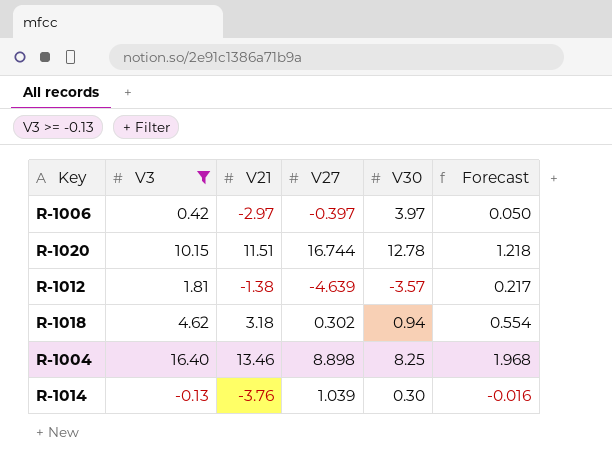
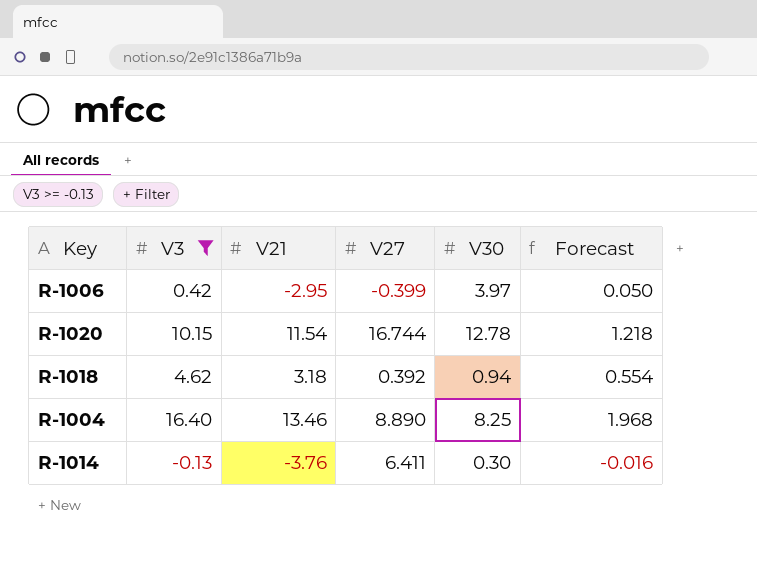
row R-1012: 1.81 | -1.38 | -4.639 | -3.57 | 0.217 -> none
R-1006 | V21: -2.97 -> -2.95
R-1006 | V27: -0.397 -> -0.399
R-1020 | V21: 11.51 -> 11.54
R-1018 | V27: 0.302 -> 0.392
R-1004 | V27: 8.898 -> 8.890
R-1014 | V27: 1.039 -> 6.411

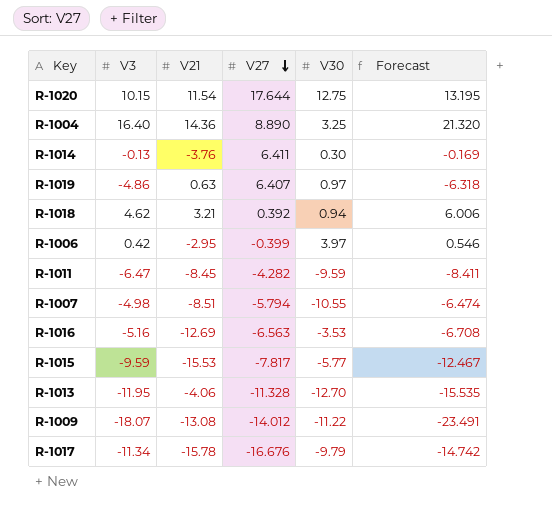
filter: V3 >= -0.13 -> none
row order: none -> V27 descending
column Forecast | formula: [V3] * 0.12 -> [V3] * 1.3
R-1020 | V27: 16.744 -> 17.644
R-1020 | V30: 12.78 -> 12.75
R-1004 | V21: 13.46 -> 14.36
R-1004 | V30: 8.25 -> 3.25
R-1018 | V21: 3.18 -> 3.21

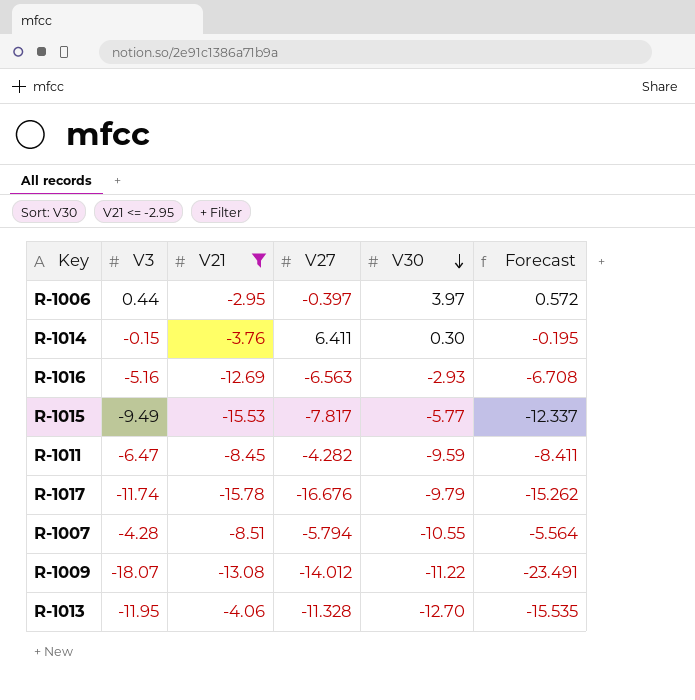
filter: none -> V21 <= -2.95
row order: V27 descending -> V30 descending
R-1006 | V3: 0.42 -> 0.44
R-1006 | V27: -0.399 -> -0.397
R-1006 | Forecast: 0.546 -> 0.572
R-1014 | V3: -0.13 -> -0.15
R-1014 | Forecast: -0.169 -> -0.195
R-1016 | V30: -3.53 -> -2.93
R-1015 | V3: -9.59 -> -9.49
R-1015 | Forecast: -12.467 -> -12.337
R-1017 | V3: -11.34 -> -11.74
R-1017 | Forecast: -14.742 -> -15.262
R-1007 | V3: -4.98 -> -4.28
R-1007 | Forecast: -6.474 -> -5.564

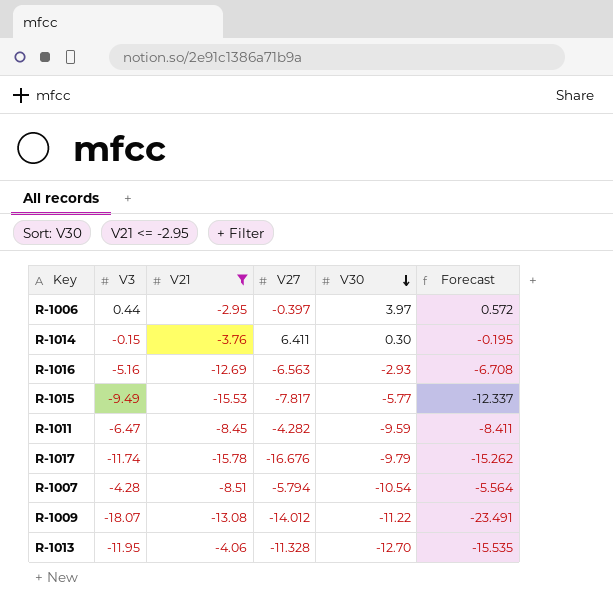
R-1007 | V30: -10.55 -> -10.54

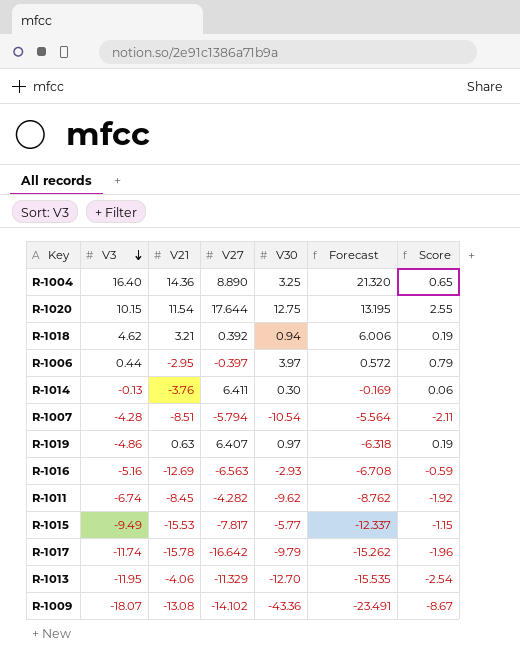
filter: V21 <= -2.95 -> none
row order: V30 descending -> V3 descending
column Score | formula: none -> [V30] * 0.2
R-1014 | V3: -0.15 -> -0.13
R-1014 | Forecast: -0.195 -> -0.169
R-1011 | V3: -6.47 -> -6.74
R-1011 | V30: -9.59 -> -9.62
R-1011 | Forecast: -8.411 -> -8.762
R-1017 | V27: -16.676 -> -16.642
R-1013 | V27: -11.328 -> -11.329
R-1009 | V27: -14.012 -> -14.102
R-1009 | V30: -11.22 -> -43.36

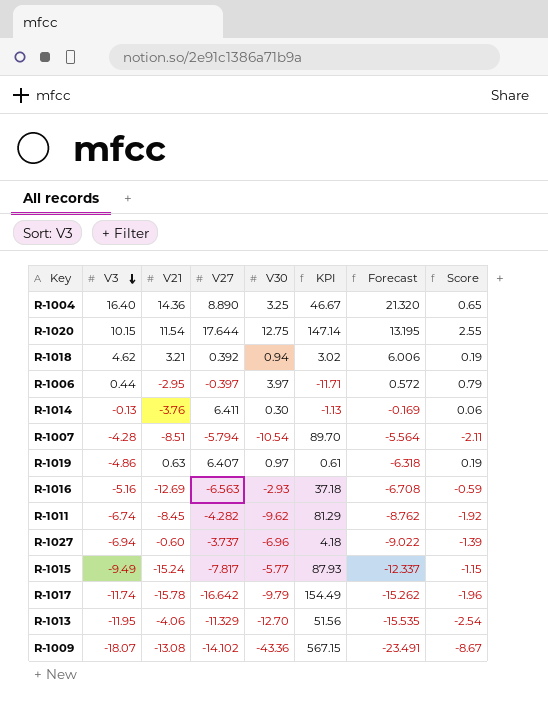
column KPI | formula: none -> [V21] * [V30]
row R-1027: none -> -6.94 | -0.60 | -3.737 | -6.96 | 4.18 | -9.022 | -1.39
R-1015 | V21: -15.53 -> -15.24

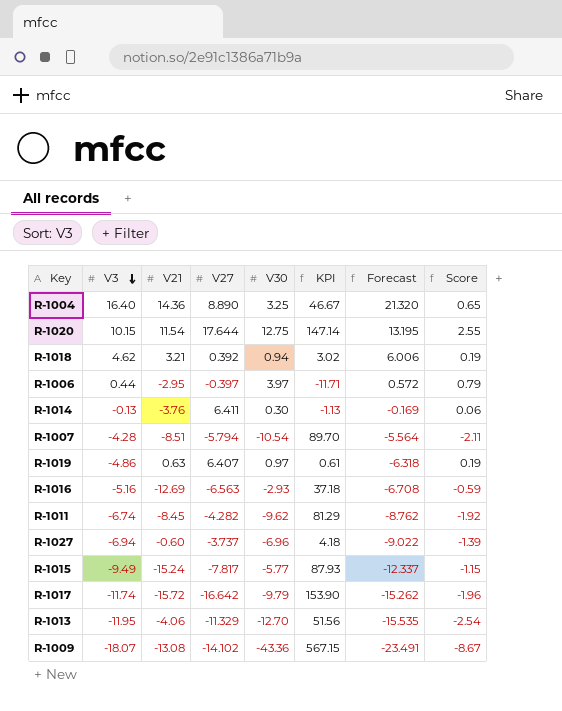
R-1017 | V21: -15.78 -> -15.72
R-1017 | KPI: 154.49 -> 153.90

